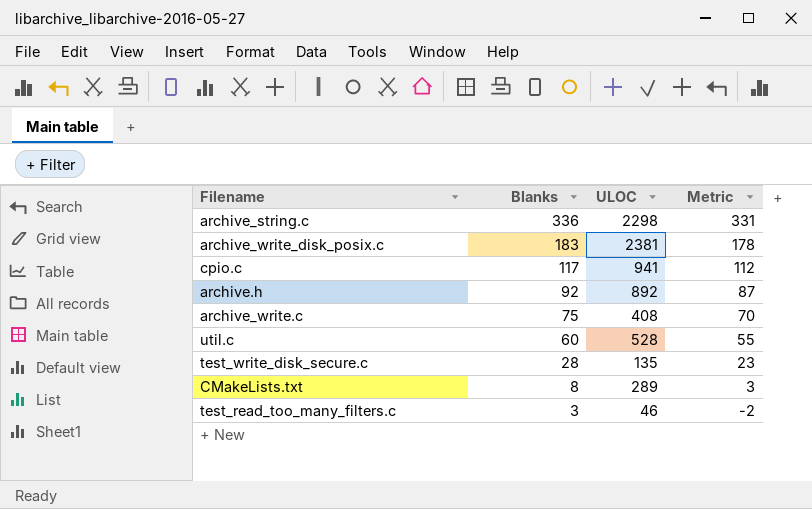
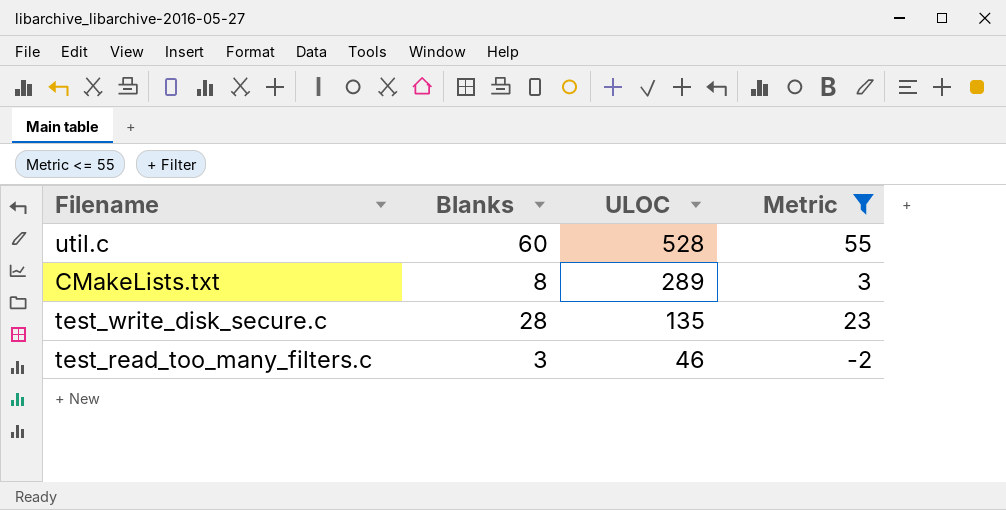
filter: none -> Metric <= 55
row order: Blanks descending -> ULOC descending

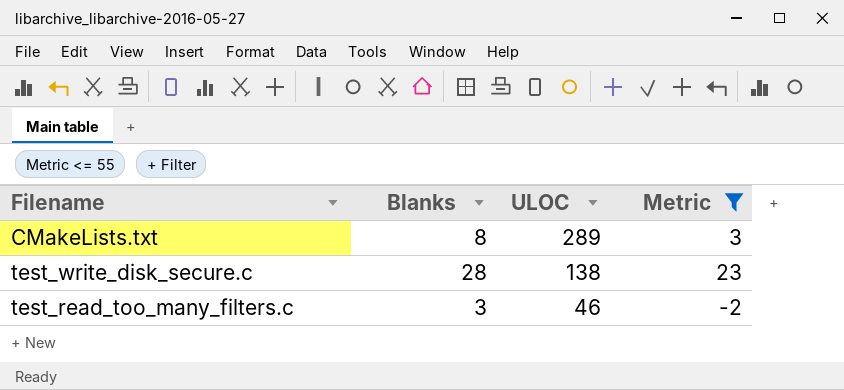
row util.c: 60 | 528 | 55 -> none
test_write_disk_secure.c | ULOC: 135 -> 138

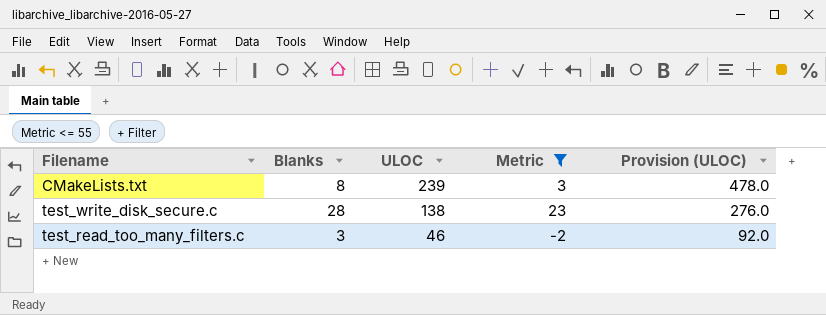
column Provision (ULOC) | formula: none -> [ULOC] * 2
CMakeLists.txt | ULOC: 289 -> 239

